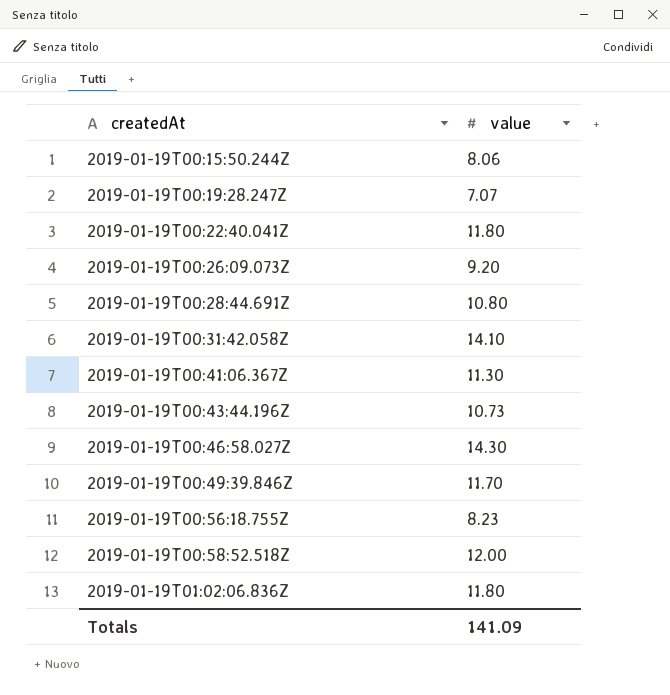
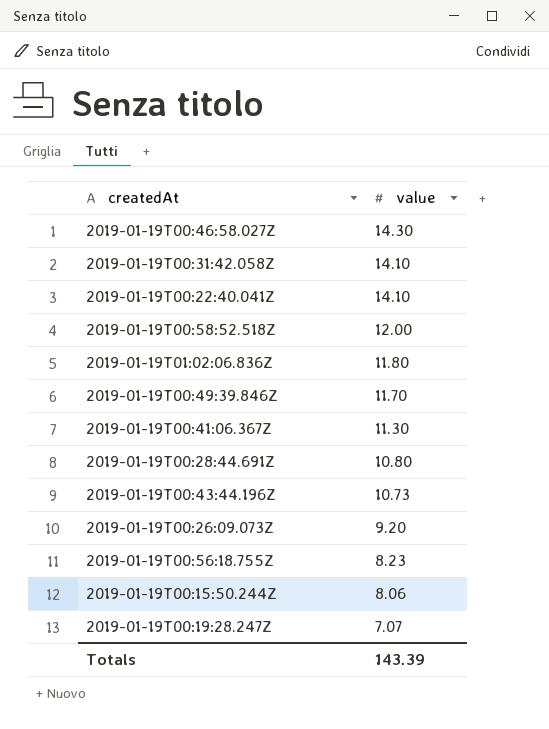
row order: createdAt ascending -> value descending
2019-01-19T00:22:40.041Z | value: 11.80 -> 14.10
Totals | value: 141.09 -> 143.39

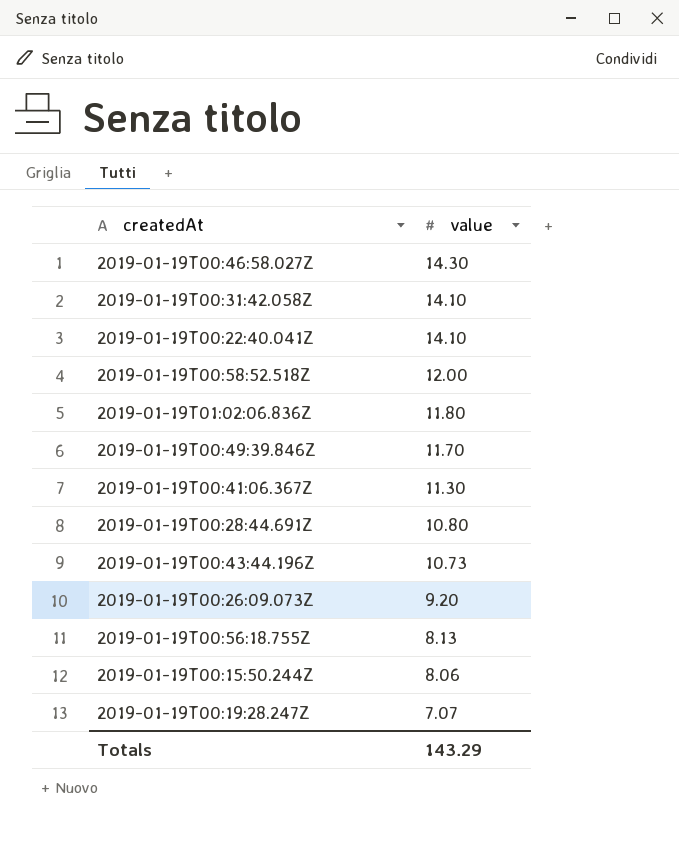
2019-01-19T00:56:18.755Z | value: 8.23 -> 8.13
Totals | value: 143.39 -> 143.29

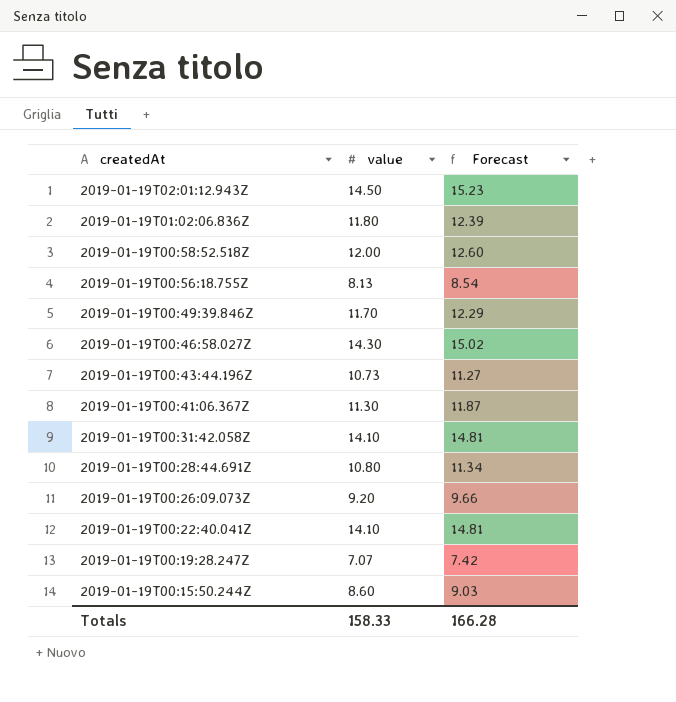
row order: value descending -> createdAt descending
column Forecast | formula: none -> [value] * 1.05
row 2019-01-19T02:01:12.943Z: none -> 14.50 | 15.23
2019-01-19T00:15:50.244Z | value: 8.06 -> 8.60
Totals | value: 143.29 -> 158.33

